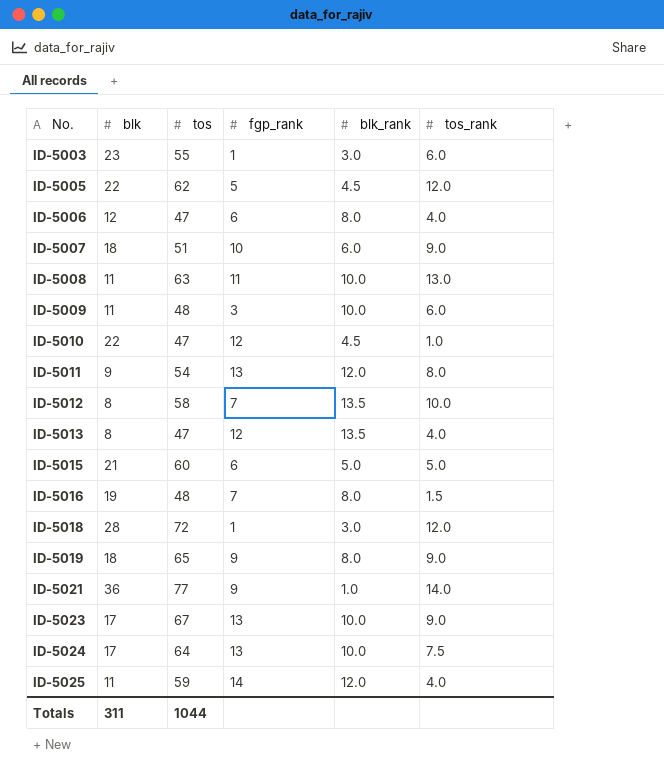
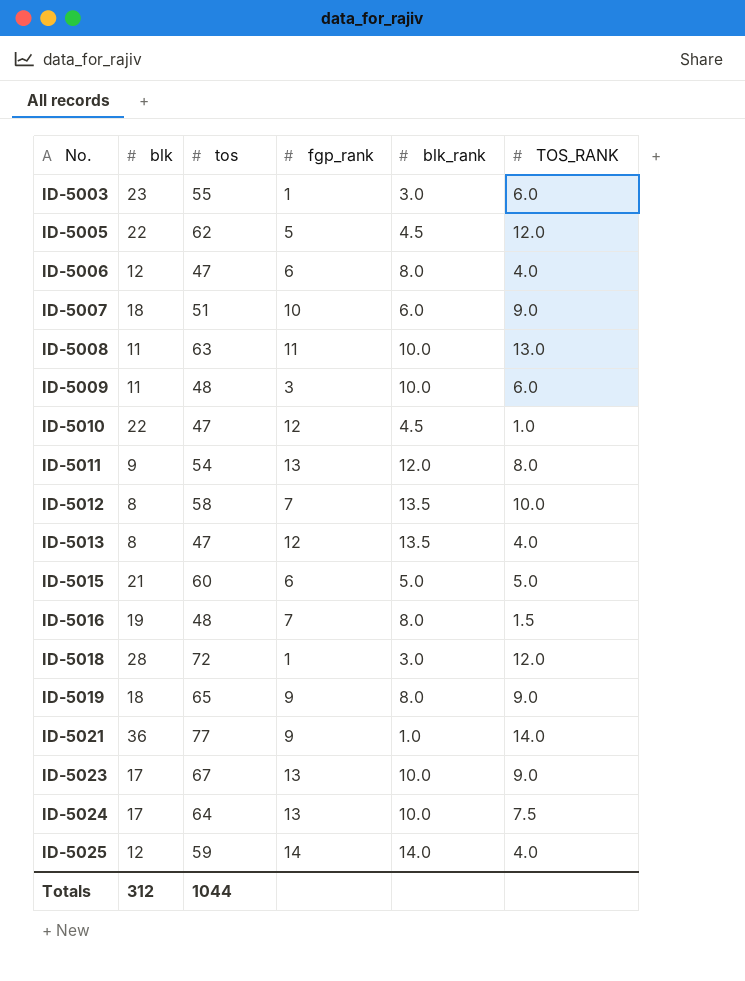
column name: tos_rank -> TOS_RANK
ID-5025 | blk: 11 -> 12
ID-5025 | blk_rank: 12.0 -> 14.0
Totals | blk: 311 -> 312

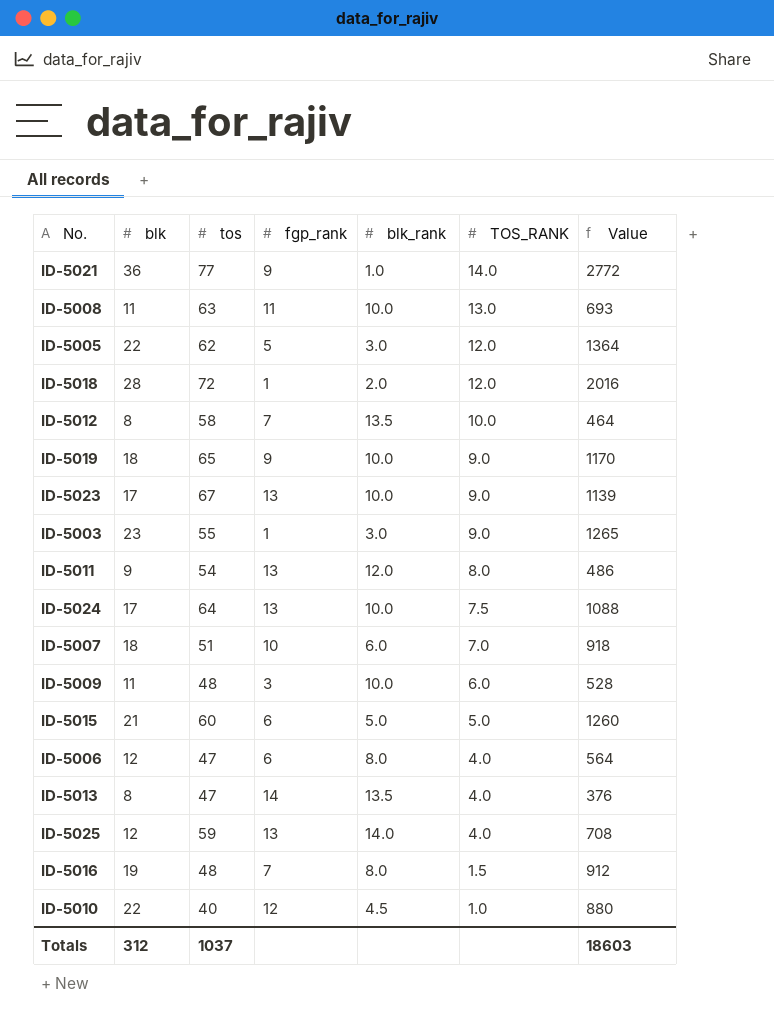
row order: No. ascending -> TOS_RANK descending
column Value | formula: none -> [blk] * [tos]
ID-5005 | blk_rank: 4.5 -> 3.0
ID-5018 | blk_rank: 3.0 -> 2.0
ID-5019 | blk_rank: 8.0 -> 10.0
ID-5003 | TOS_RANK: 6.0 -> 9.0
ID-5007 | TOS_RANK: 9.0 -> 7.0
ID-5013 | fgp_rank: 12 -> 14
ID-5025 | fgp_rank: 14 -> 13
ID-5010 | tos: 47 -> 40
Totals | tos: 1044 -> 1037

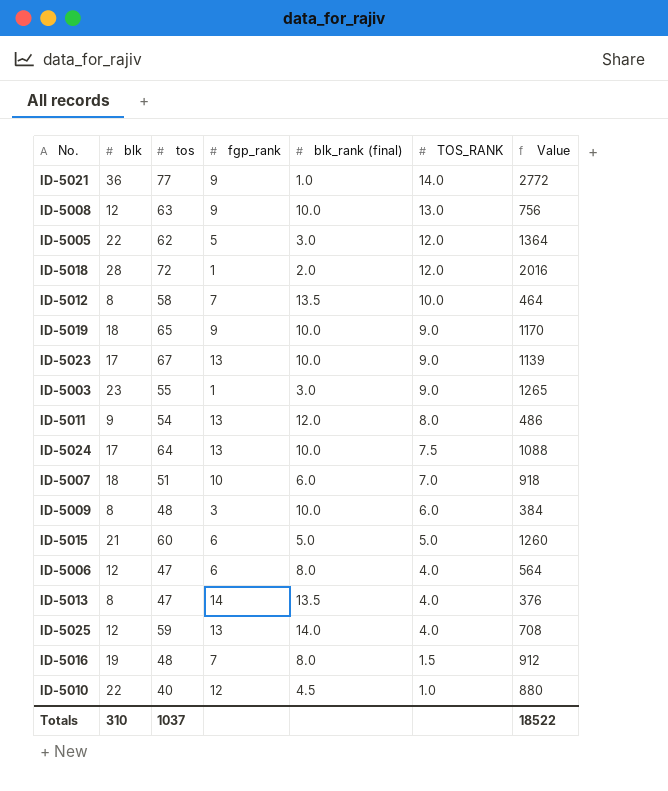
column name: blk_rank -> blk_rank (final)
ID-5008 | blk: 11 -> 12
ID-5008 | fgp_rank: 11 -> 9
ID-5008 | Value: 693 -> 756
ID-5009 | blk: 11 -> 8
ID-5009 | Value: 528 -> 384
Totals | blk: 312 -> 310
Totals | Value: 18603 -> 18522

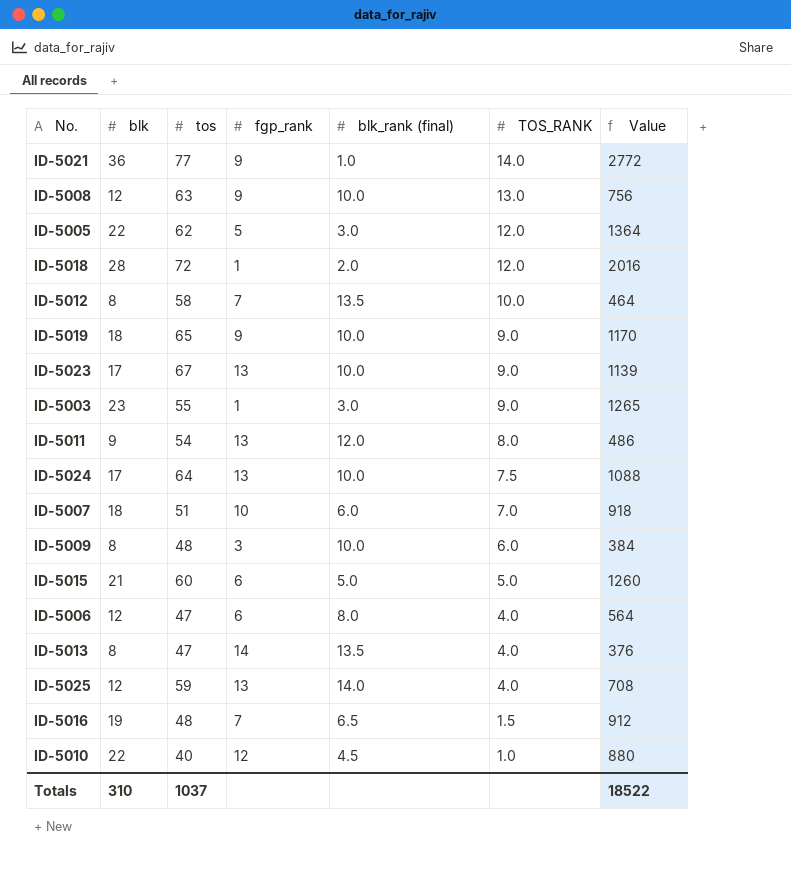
ID-5016 | blk_rank (final): 8.0 -> 6.5

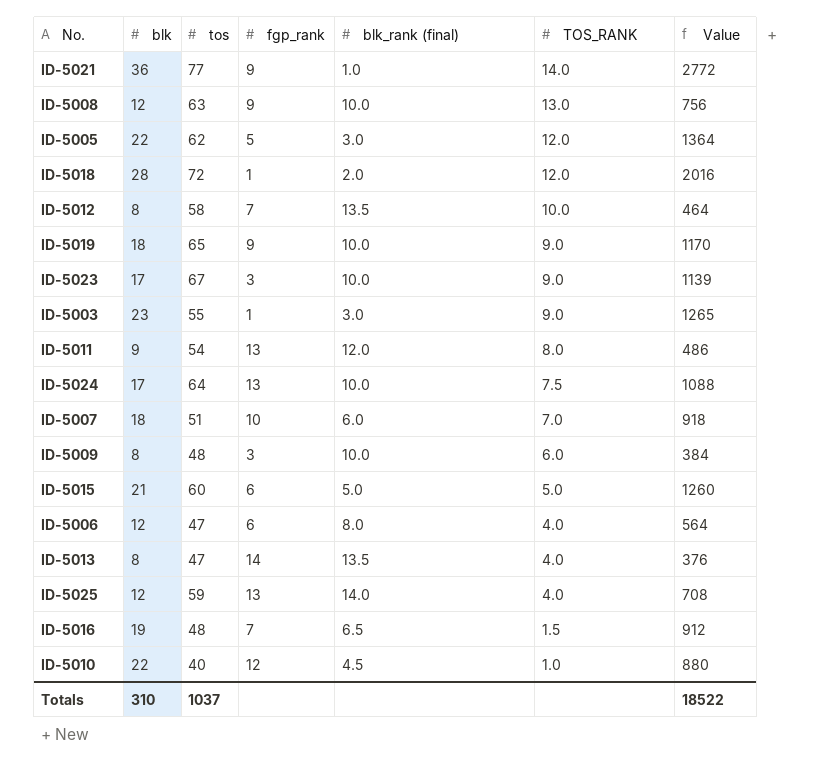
ID-5023 | fgp_rank: 13 -> 3

